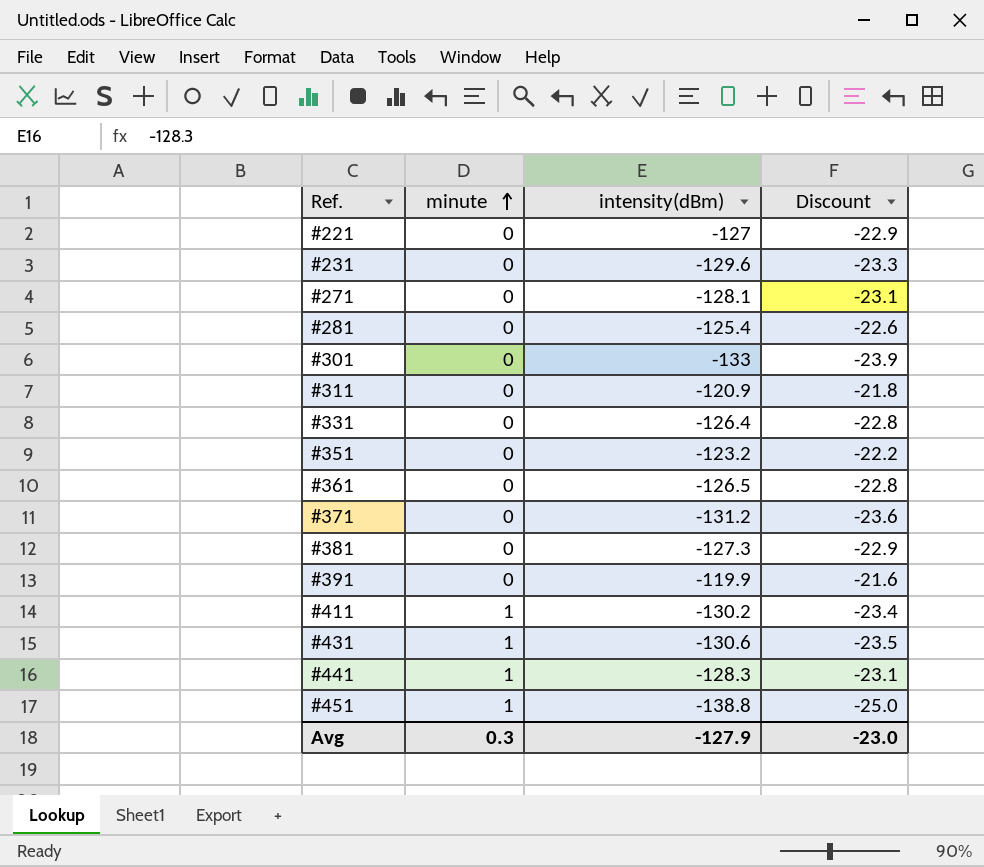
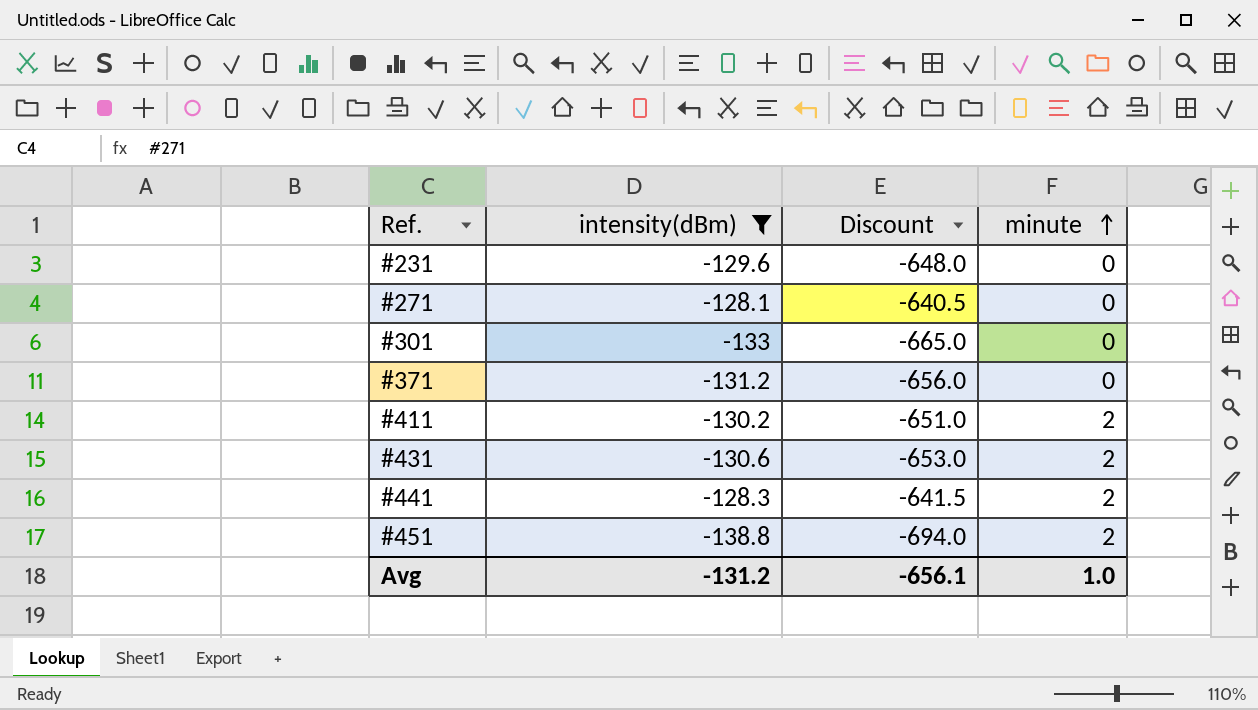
filter: none -> intensity(dBm) <= -128.1
column Discount | formula: [intensity(dBm)] * 0.18 -> [intensity(dBm)] * 5
column minute | position: 2 -> 4
#411 | minute: 1 -> 2
#431 | minute: 1 -> 2
#441 | minute: 1 -> 2
#451 | minute: 1 -> 2
Avg | intensity(dBm): -127.9 -> -131.2
Avg | Discount: -23.0 -> -656.1
Avg | minute: 0.3 -> 1.0

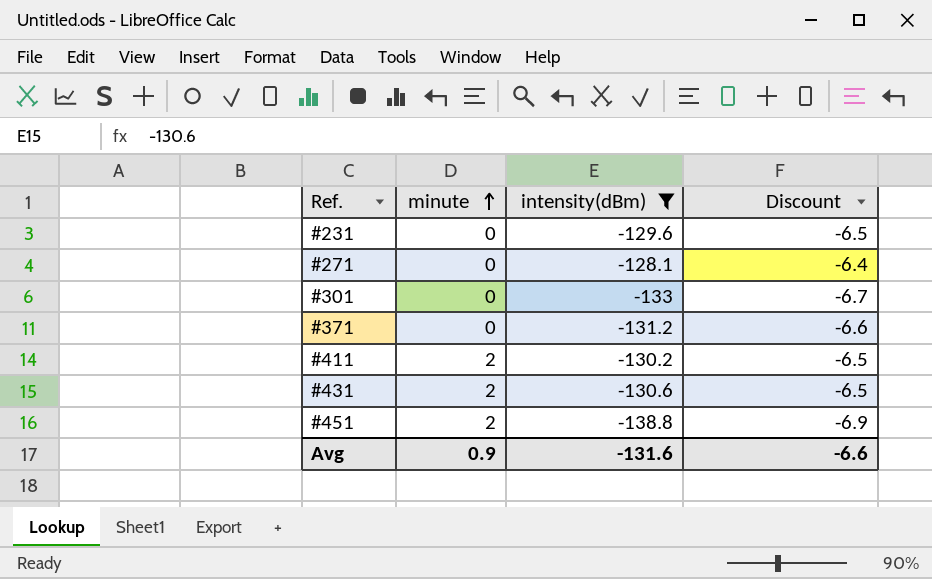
column minute | position: 4 -> 2
column Discount | formula: [intensity(dBm)] * 5 -> [intensity(dBm)] * 0.05
row #441: -128.3 | -641.5 | 2 -> none
Avg | minute: 1.0 -> 0.9
Avg | intensity(dBm): -131.2 -> -131.6
Avg | Discount: -656.1 -> -6.6

